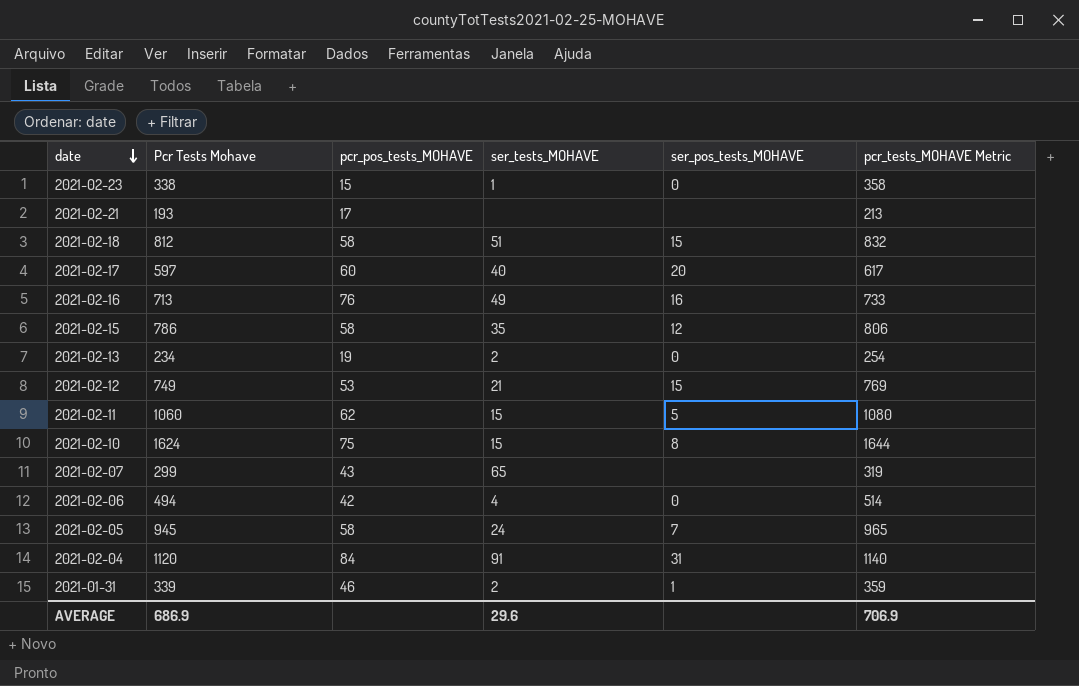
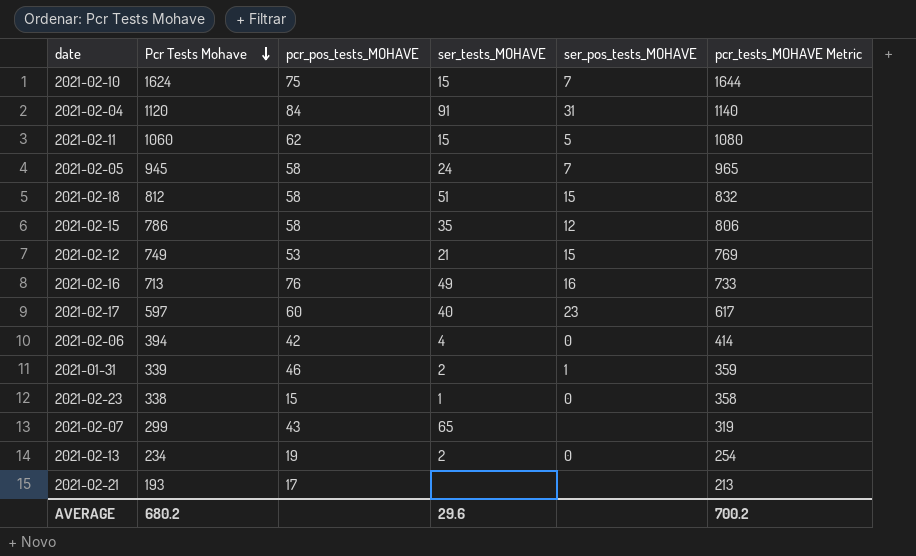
row order: date descending -> Pcr Tests Mohave descending
2021-02-10 | ser_pos_tests_MOHAVE: 8 -> 7
2021-02-17 | ser_pos_tests_MOHAVE: 20 -> 23
2021-02-06 | Pcr Tests Mohave: 494 -> 394
2021-02-06 | pcr_tests_MOHAVE Metric: 514 -> 414
AVERAGE | Pcr Tests Mohave: 686.9 -> 680.2
AVERAGE | pcr_tests_MOHAVE Metric: 706.9 -> 700.2

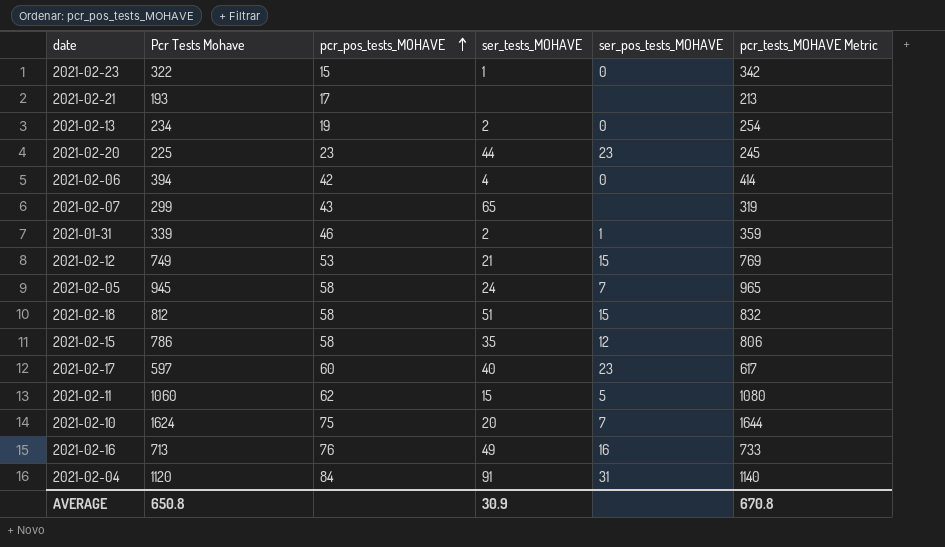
row order: Pcr Tests Mohave descending -> pcr_pos_tests_MOHAVE ascending
2021-02-23 | Pcr Tests Mohave: 338 -> 322
2021-02-23 | pcr_tests_MOHAVE Metric: 358 -> 342
row 2021-02-20: none -> 225 | 23 | 44 | 23 | 245
2021-02-10 | ser_tests_MOHAVE: 15 -> 20
AVERAGE | Pcr Tests Mohave: 680.2 -> 650.8
AVERAGE | ser_tests_MOHAVE: 29.6 -> 30.9
AVERAGE | pcr_tests_MOHAVE Metric: 700.2 -> 670.8

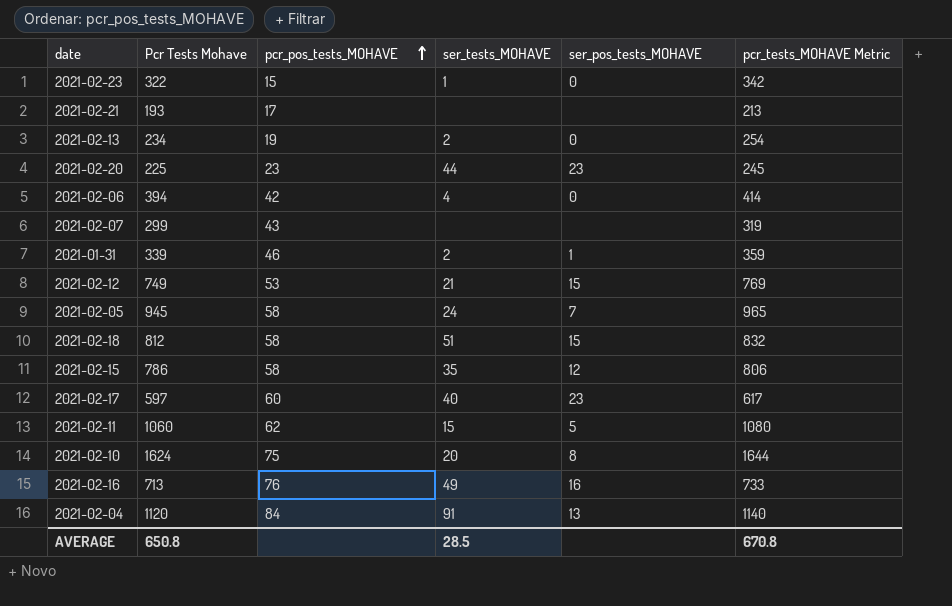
2021-02-07 | ser_tests_MOHAVE: 65 -> none
2021-02-10 | ser_pos_tests_MOHAVE: 7 -> 8
2021-02-04 | ser_pos_tests_MOHAVE: 31 -> 13
AVERAGE | ser_tests_MOHAVE: 30.9 -> 28.5

